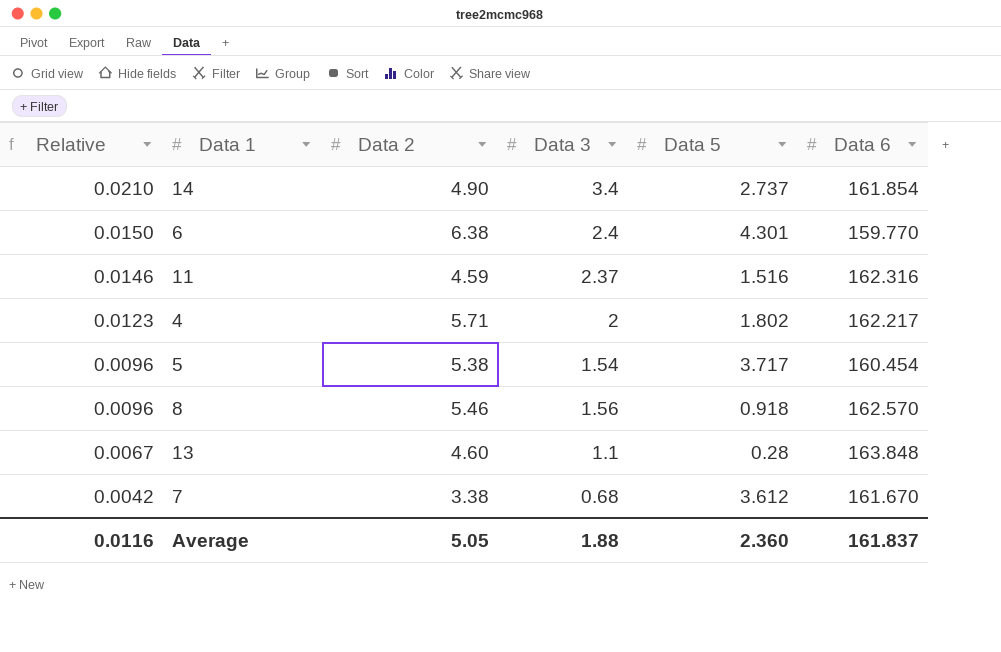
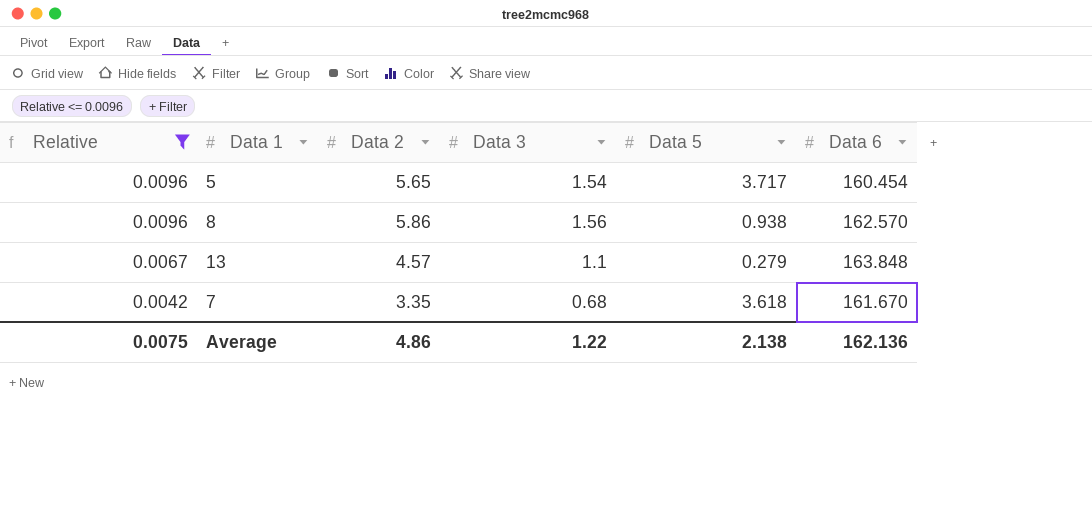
filter: none -> Relative <= 0.0096
5 | Data 2: 5.38 -> 5.65
8 | Data 2: 5.46 -> 5.86
8 | Data 5: 0.918 -> 0.938
13 | Data 2: 4.60 -> 4.57
13 | Data 5: 0.28 -> 0.279
7 | Data 2: 3.38 -> 3.35
7 | Data 5: 3.612 -> 3.618
Average | Relative: 0.0116 -> 0.0075
Average | Data 2: 5.05 -> 4.86
Average | Data 3: 1.88 -> 1.22
Average | Data 5: 2.360 -> 2.138
Average | Data 6: 161.837 -> 162.136

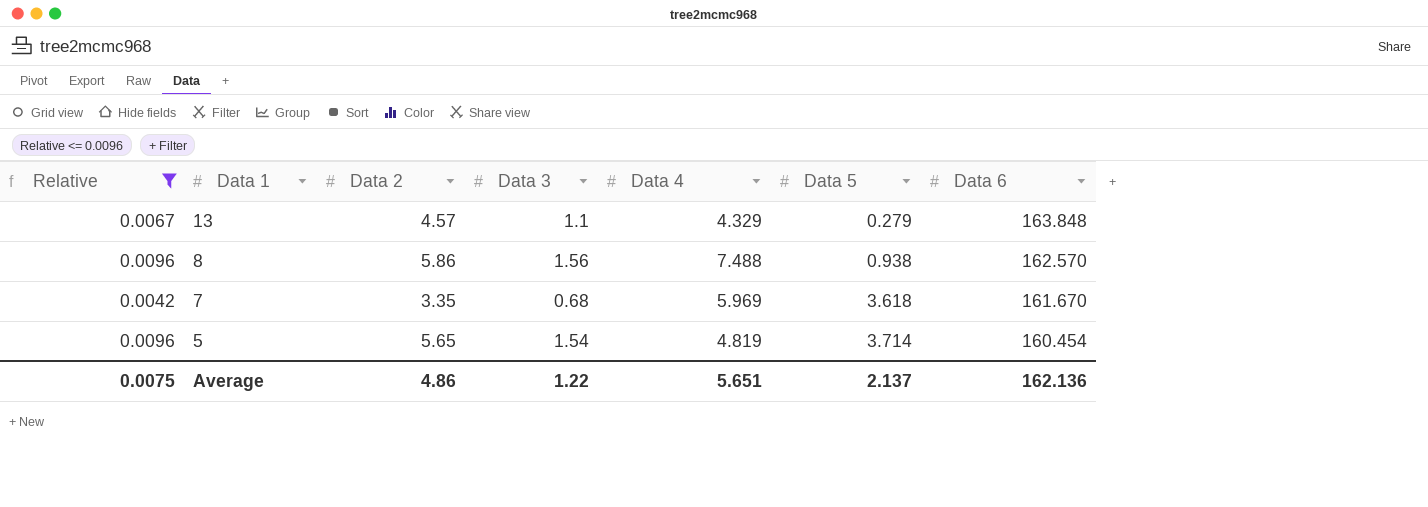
row order: Relative descending -> Data 1 descending
column Data 4 | position: none -> 5
5 | Data 5: 3.717 -> 3.714
Average | Data 5: 2.138 -> 2.137

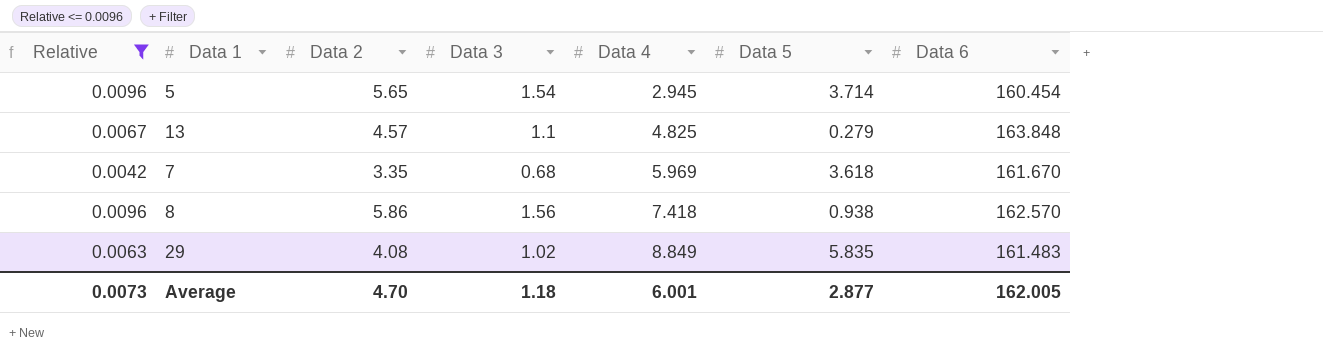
row order: Data 1 descending -> Data 4 ascending
5 | Data 4: 4.819 -> 2.945
13 | Data 4: 4.329 -> 4.825
8 | Data 4: 7.488 -> 7.418
row 29: none -> 0.0063 | 4.08 | 1.02 | 8.849 | 5.835 | 161.483
Average | Relative: 0.0075 -> 0.0073
Average | Data 2: 4.86 -> 4.70
Average | Data 3: 1.22 -> 1.18
Average | Data 4: 5.651 -> 6.001
Average | Data 5: 2.137 -> 2.877
Average | Data 6: 162.136 -> 162.005

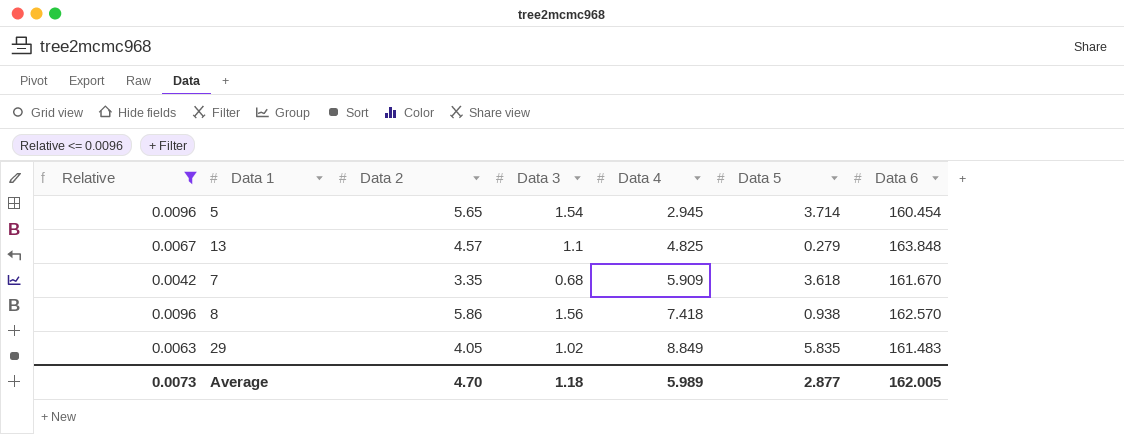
7 | Data 4: 5.969 -> 5.909
29 | Data 2: 4.08 -> 4.05
Average | Data 4: 6.001 -> 5.989

